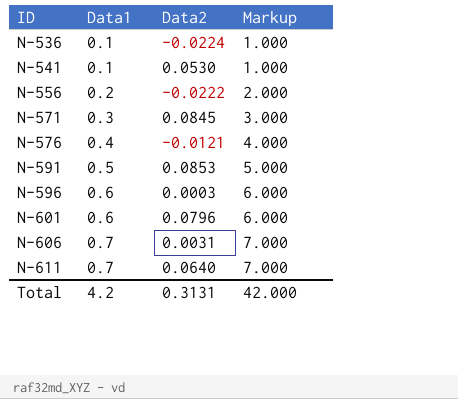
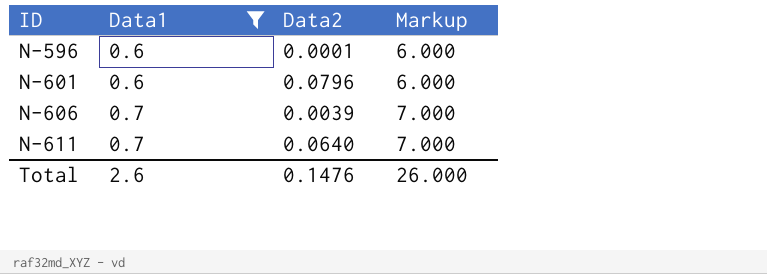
filter: none -> Data1 >= 0.6
N-596 | Data2: 0.0003 -> 0.0001
N-606 | Data2: 0.0031 -> 0.0039
Total | Data1: 4.2 -> 2.6
Total | Data2: 0.3131 -> 0.1476
Total | Markup: 42.000 -> 26.000

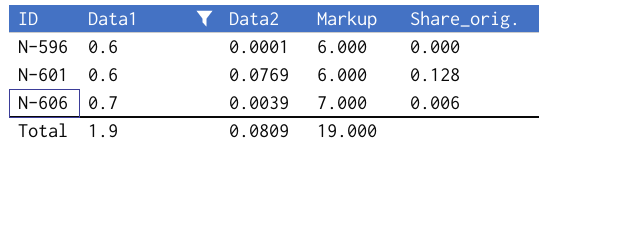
column Share_orig. | formula: none -> [Data2] / [Data1]
row N-611: 0.7 | 0.0640 | 7.000 -> none
N-601 | Data2: 0.0796 -> 0.0769
Total | Data1: 2.6 -> 1.9
Total | Data2: 0.1476 -> 0.0809
Total | Markup: 26.000 -> 19.000

